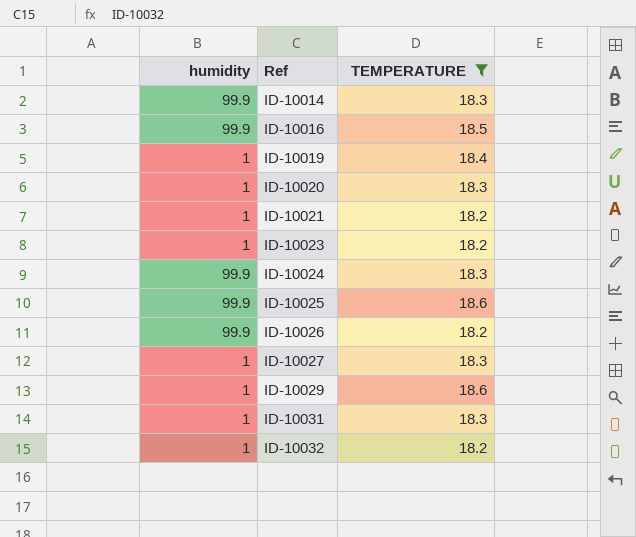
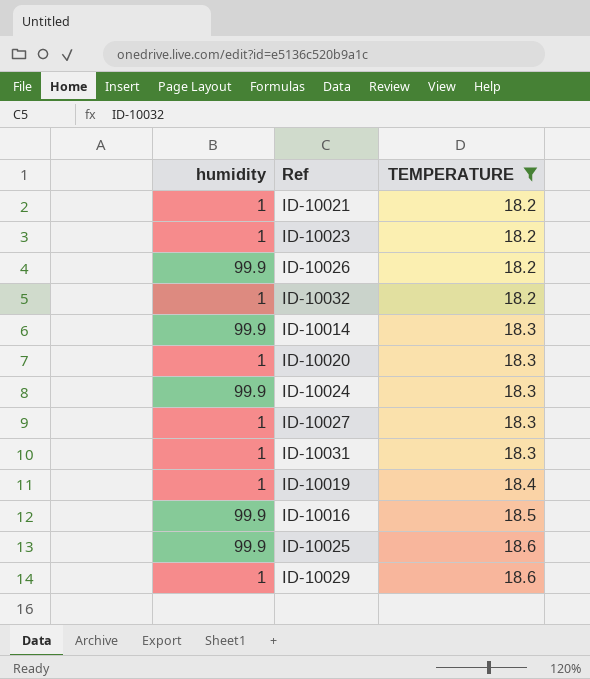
row order: Ref ascending -> TEMPERATURE ascending

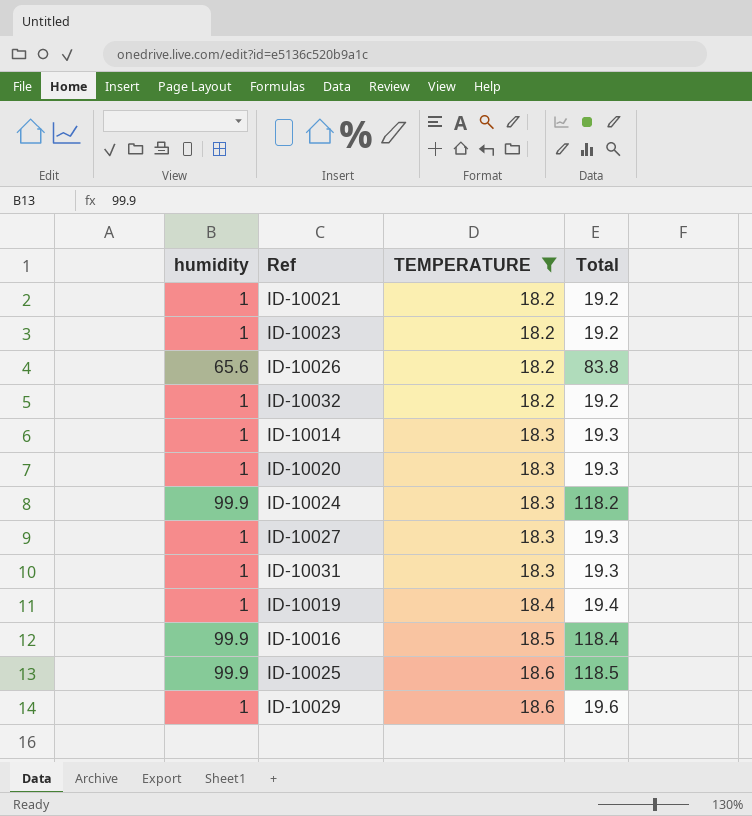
column Total | formula: none -> [humidity] + [TEMPERATURE]
ID-10026 | humidity: 99.9 -> 65.6
ID-10014 | humidity: 99.9 -> 1

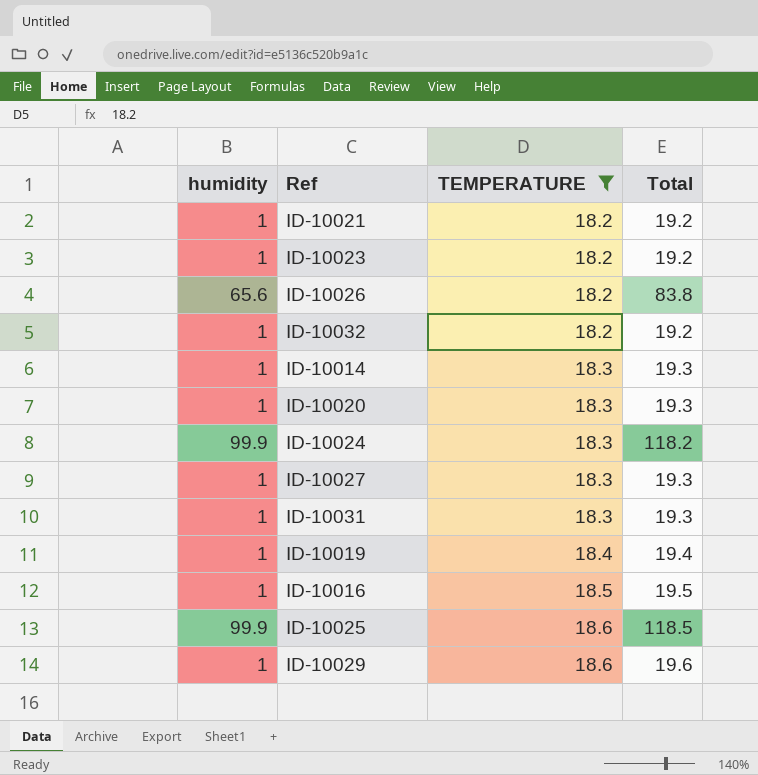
ID-10016 | humidity: 99.9 -> 1
ID-10016 | Total: 118.4 -> 19.5

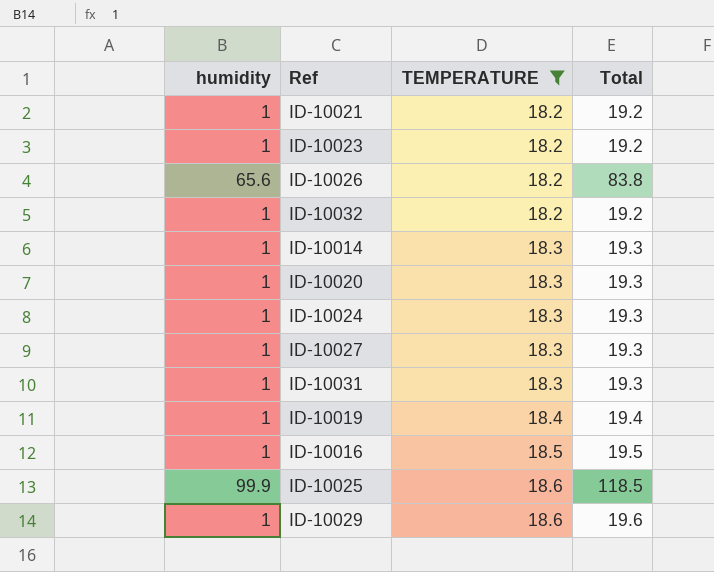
ID-10024 | humidity: 99.9 -> 1
ID-10024 | Total: 118.2 -> 19.3

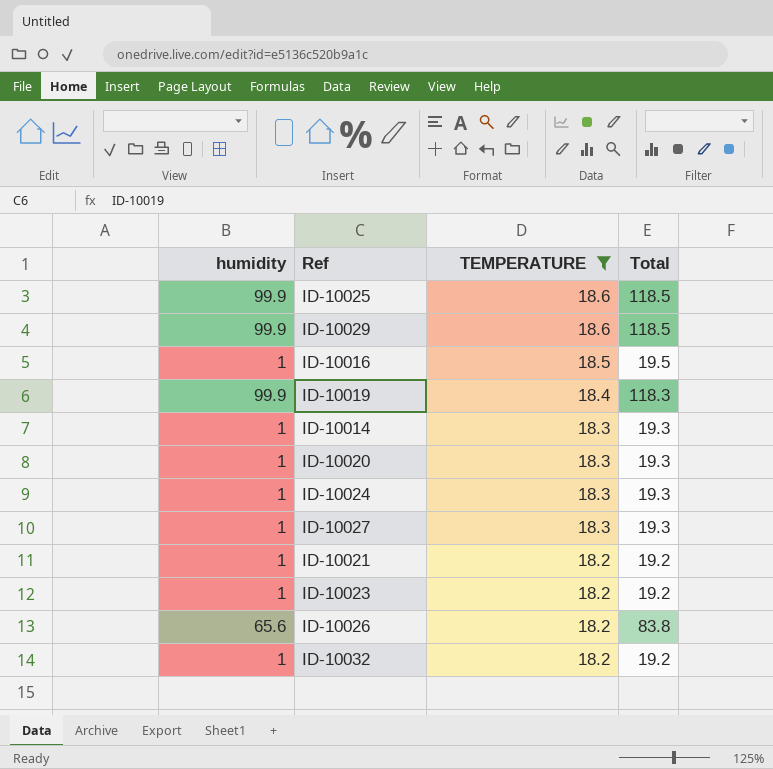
row order: TEMPERATURE ascending -> TEMPERATURE descending
row ID-10031: 1 | 18.3 | 19.3 -> none
ID-10029 | humidity: 1 -> 99.9
ID-10029 | Total: 19.6 -> 118.5
ID-10019 | humidity: 1 -> 99.9
ID-10019 | Total: 19.4 -> 118.3

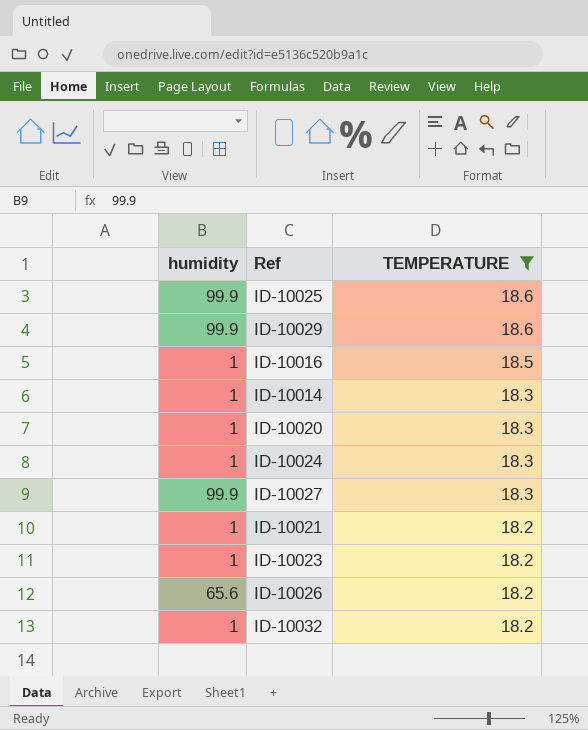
column Total | formula: [humidity] + [TEMPERATURE] -> none
row ID-10019: 99.9 | 18.4 | 118.3 -> none
ID-10027 | humidity: 1 -> 99.9

